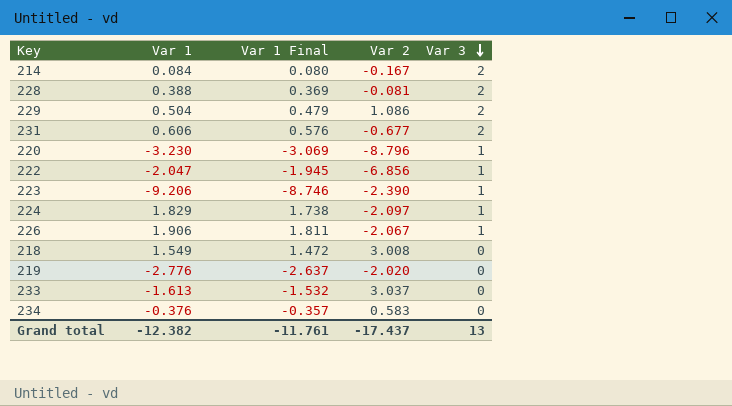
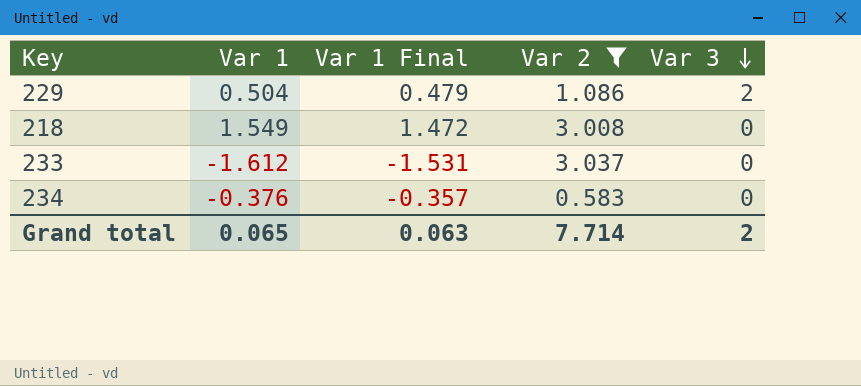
filter: none -> Var 2 >= 0.583
233 | Var 1: -1.613 -> -1.612
233 | Var 1 Final: -1.532 -> -1.531
Grand total | Var 1: -12.382 -> 0.065
Grand total | Var 1 Final: -11.761 -> 0.063
Grand total | Var 2: -17.437 -> 7.714
Grand total | Var 3: 13 -> 2

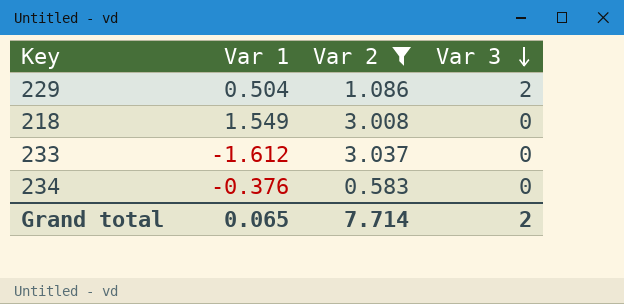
column Var 1 Final | formula: [Var 1] * 0.95 -> none

